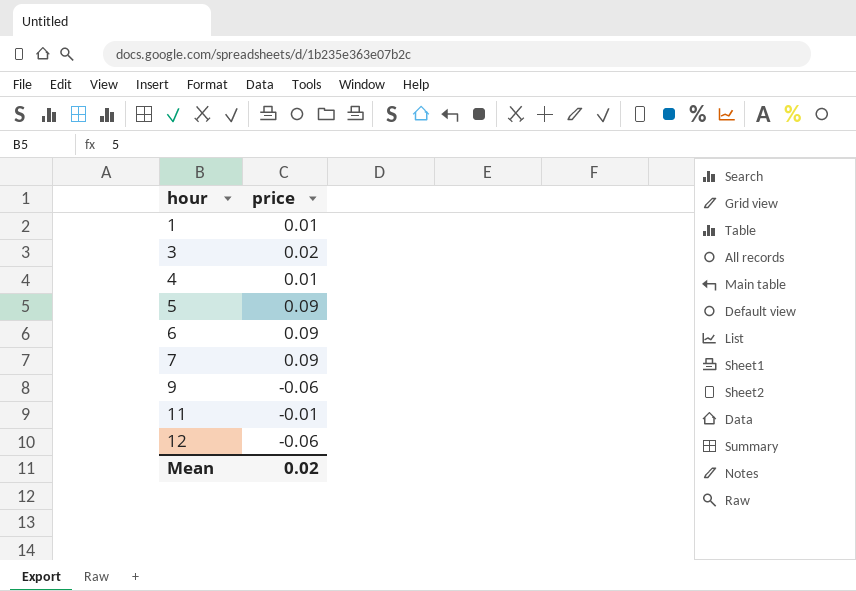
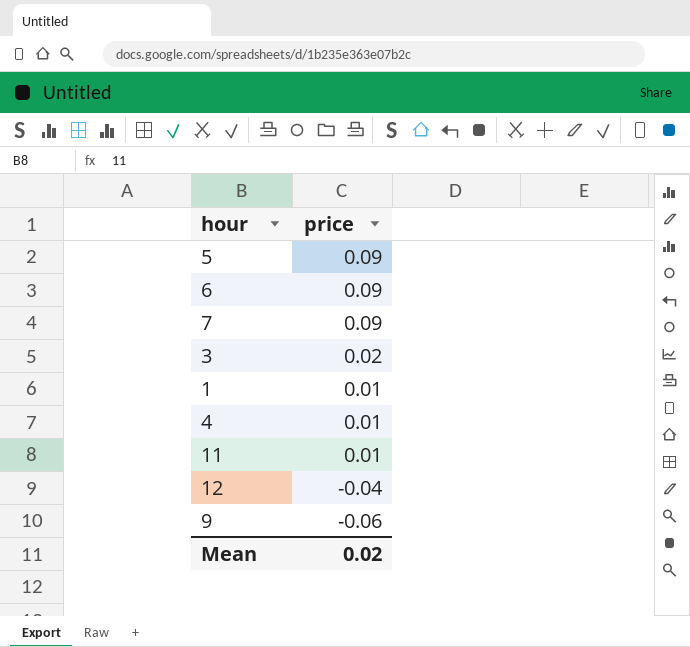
row order: hour ascending -> price descending
11 | price: -0.01 -> 0.01
12 | price: -0.06 -> -0.04

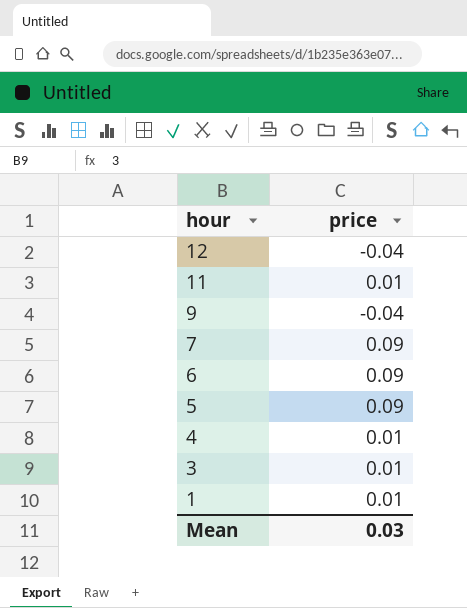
row order: price descending -> hour descending
9 | price: -0.06 -> -0.04
3 | price: 0.02 -> 0.01
Mean | price: 0.02 -> 0.03

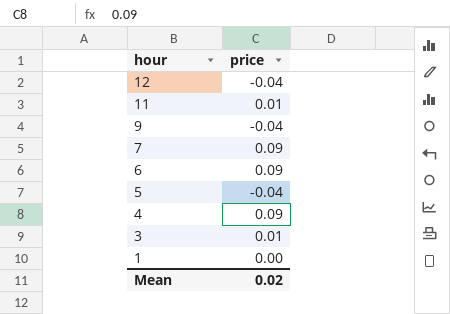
5 | price: 0.09 -> -0.04
4 | price: 0.01 -> 0.09
1 | price: 0.01 -> 0.00
Mean | price: 0.03 -> 0.02

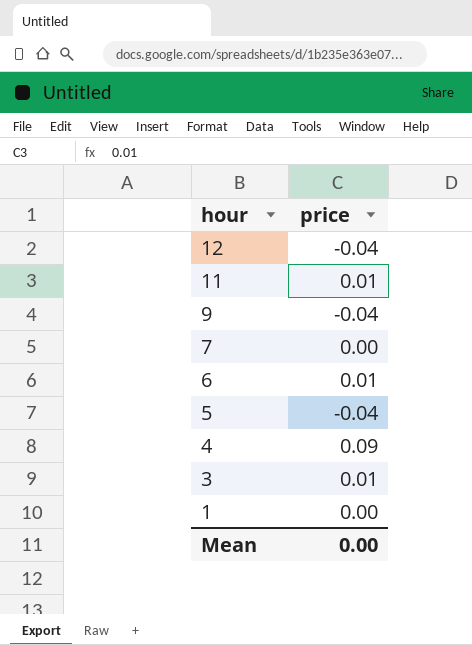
7 | price: 0.09 -> 0.00
6 | price: 0.09 -> 0.01
Mean | price: 0.02 -> 0.00

